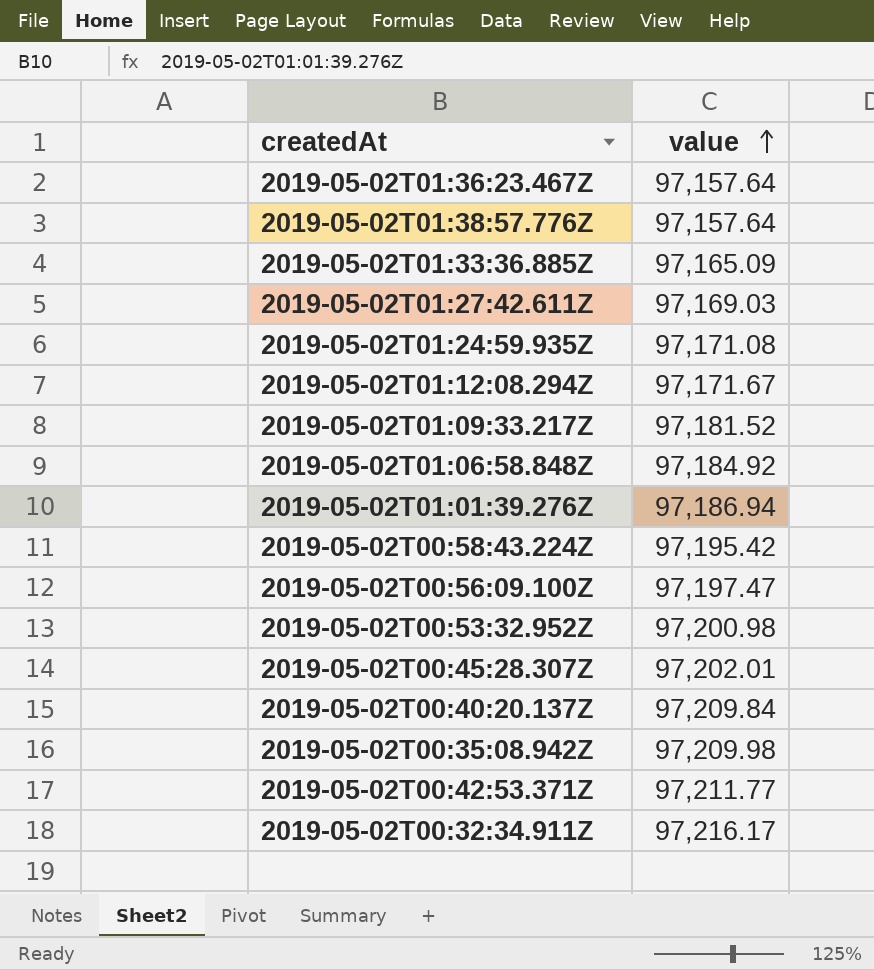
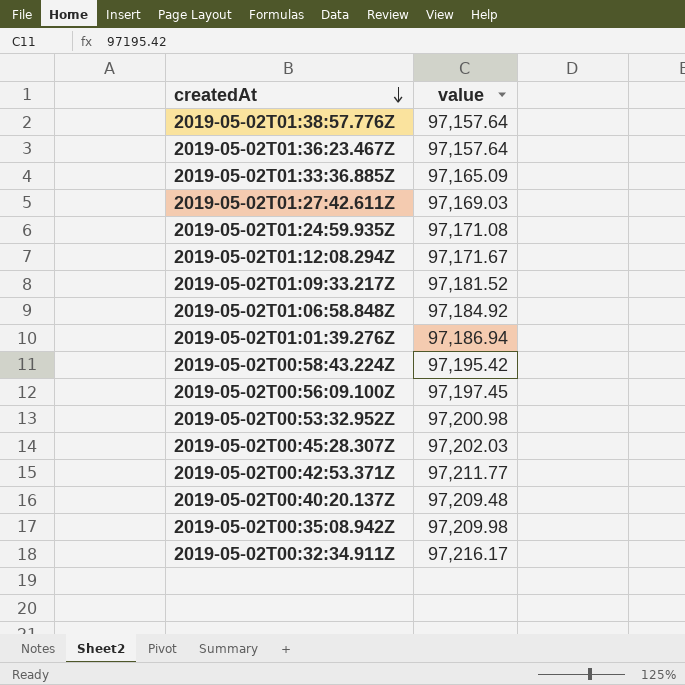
row order: value ascending -> createdAt descending
2019-05-02T00:56:09.100Z | value: 97,197.47 -> 97,197.45
2019-05-02T00:45:28.307Z | value: 97,202.01 -> 97,202.03
2019-05-02T00:40:20.137Z | value: 97,209.84 -> 97,209.48

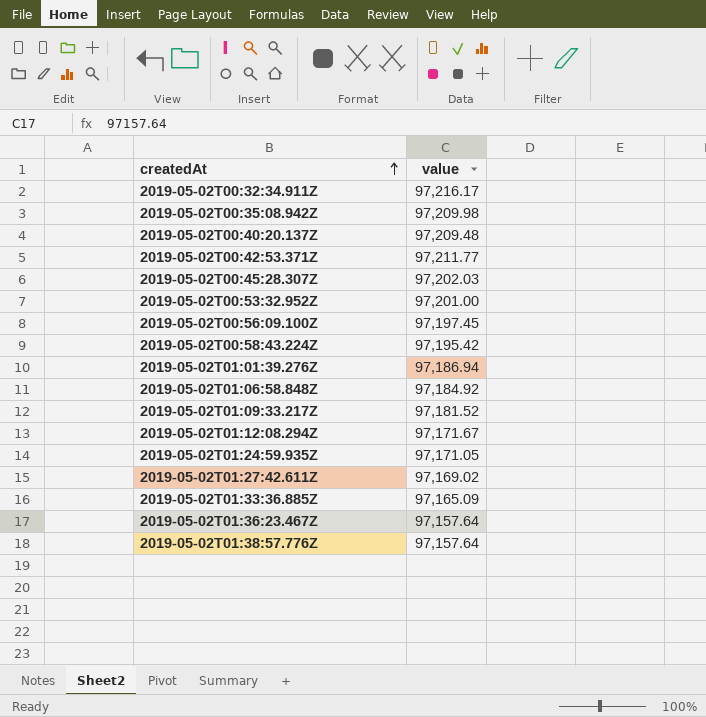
row order: createdAt descending -> createdAt ascending
2019-05-02T00:53:32.952Z | value: 97,200.98 -> 97,201.00
2019-05-02T01:24:59.935Z | value: 97,171.08 -> 97,171.05
2019-05-02T01:27:42.611Z | value: 97,169.03 -> 97,169.02

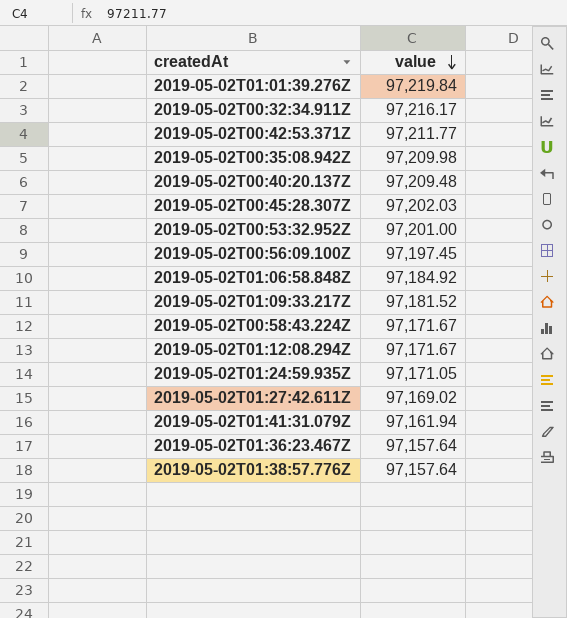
row order: createdAt ascending -> value descending
row 2019-05-02T01:33:36.885Z: 97,165.09 -> none
2019-05-02T01:01:39.276Z | value: 97,186.94 -> 97,219.84
2019-05-02T00:58:43.224Z | value: 97,195.42 -> 97,171.67
row 2019-05-02T01:41:31.079Z: none -> 97,161.94

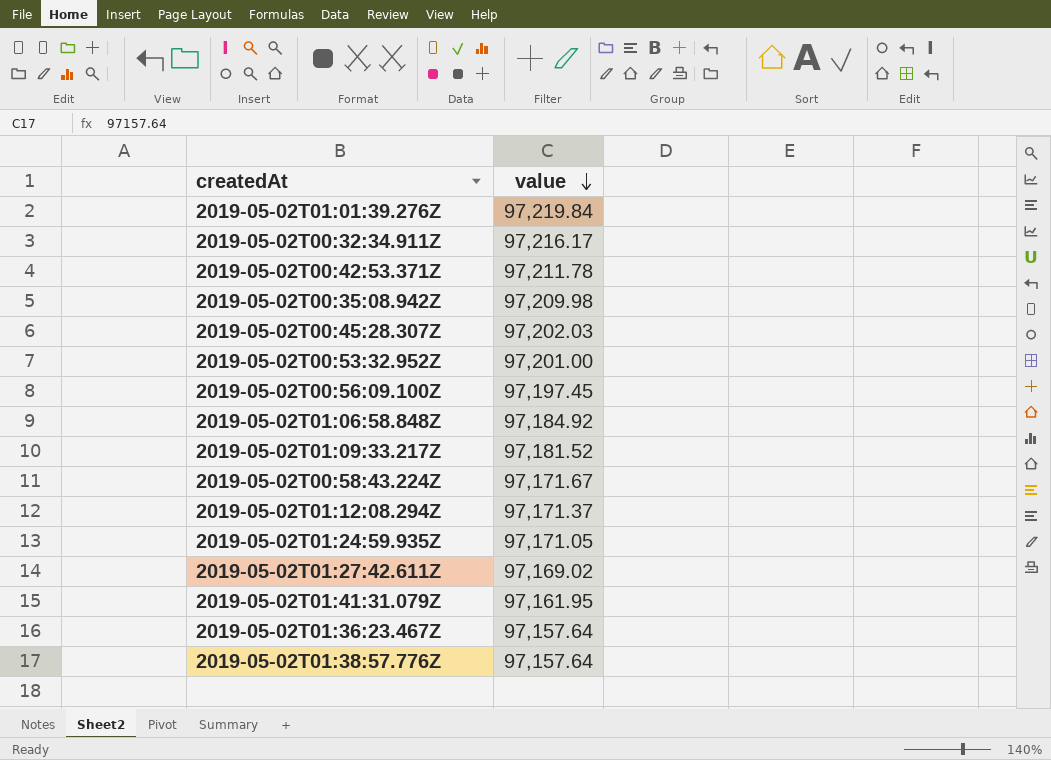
row 2019-05-02T00:40:20.137Z: 97,209.48 -> none
2019-05-02T00:42:53.371Z | value: 97,211.77 -> 97,211.78
2019-05-02T01:12:08.294Z | value: 97,171.67 -> 97,171.37
2019-05-02T01:41:31.079Z | value: 97,161.94 -> 97,161.95

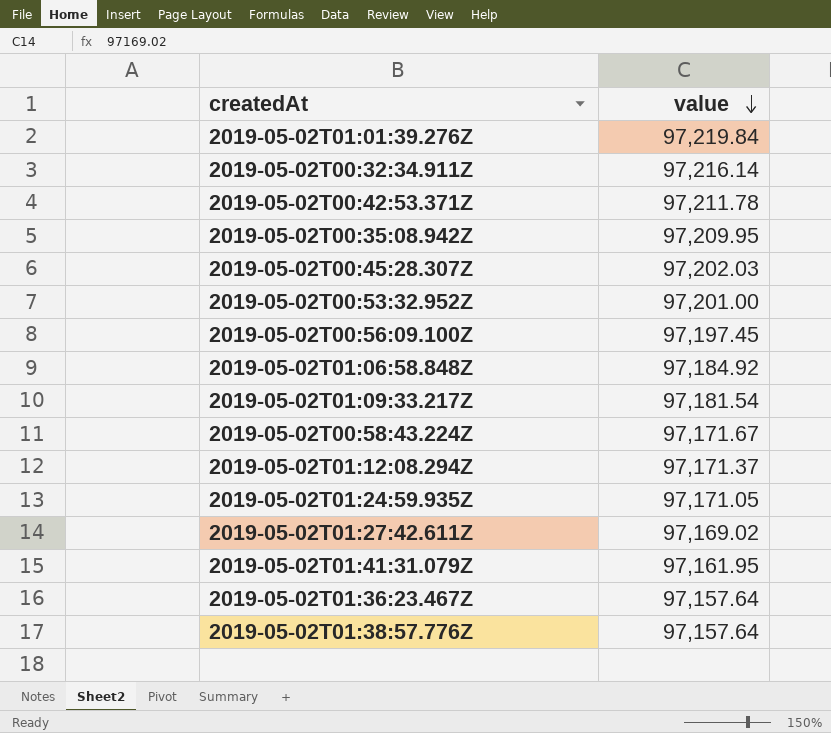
2019-05-02T00:32:34.911Z | value: 97,216.17 -> 97,216.14
2019-05-02T00:35:08.942Z | value: 97,209.98 -> 97,209.95
2019-05-02T01:09:33.217Z | value: 97,181.52 -> 97,181.54

